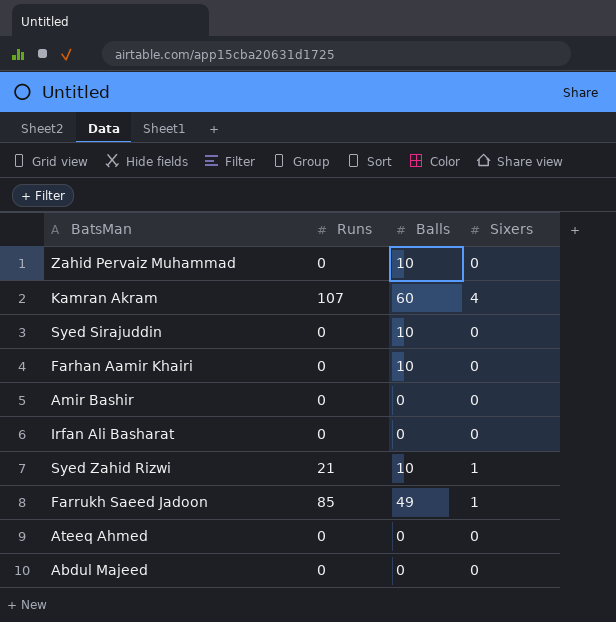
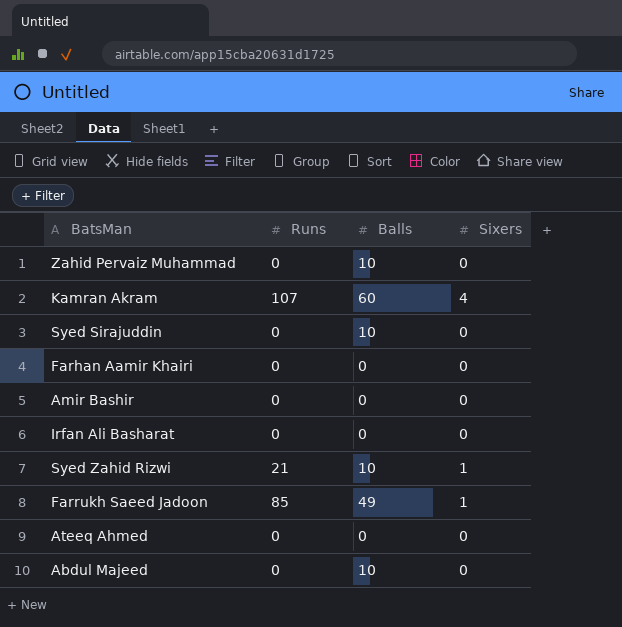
Farhan Aamir Khairi | Balls: 10 -> 0
Abdul Majeed | Balls: 0 -> 10

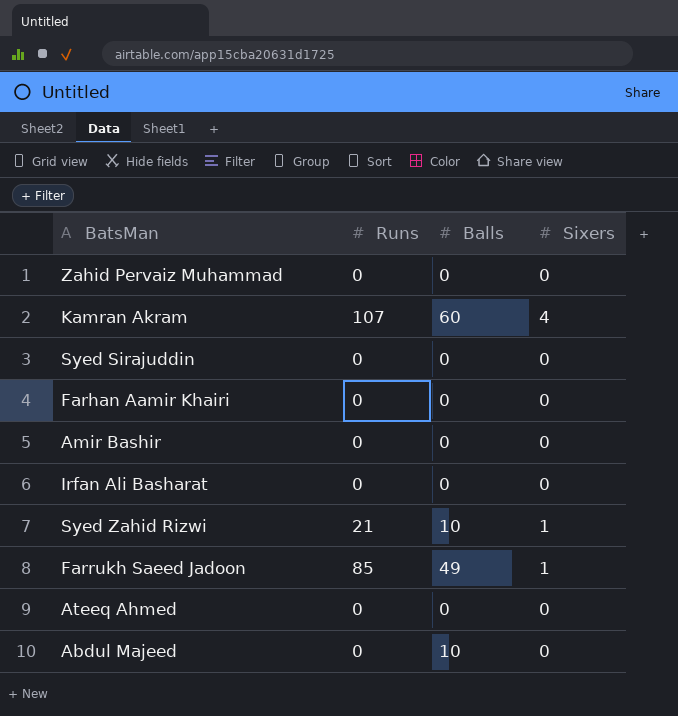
Zahid Pervaiz Muhammad | Balls: 10 -> 0
Syed Sirajuddin | Balls: 10 -> 0

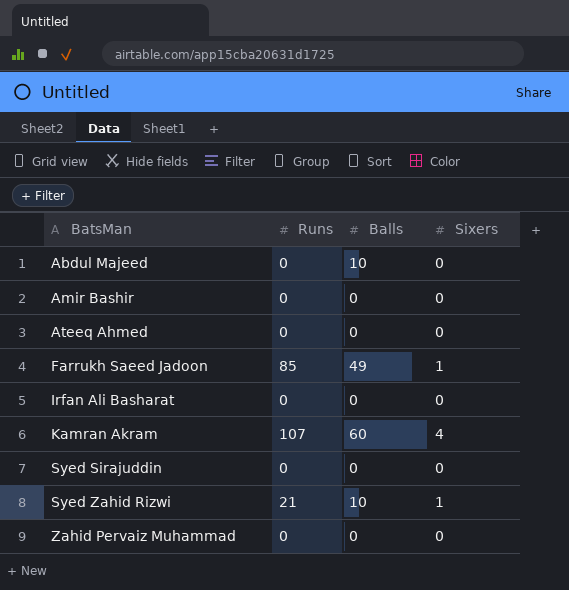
row order: none -> BatsMan ascending
row Farhan Aamir Khairi: 0 | 0 | 0 -> none

